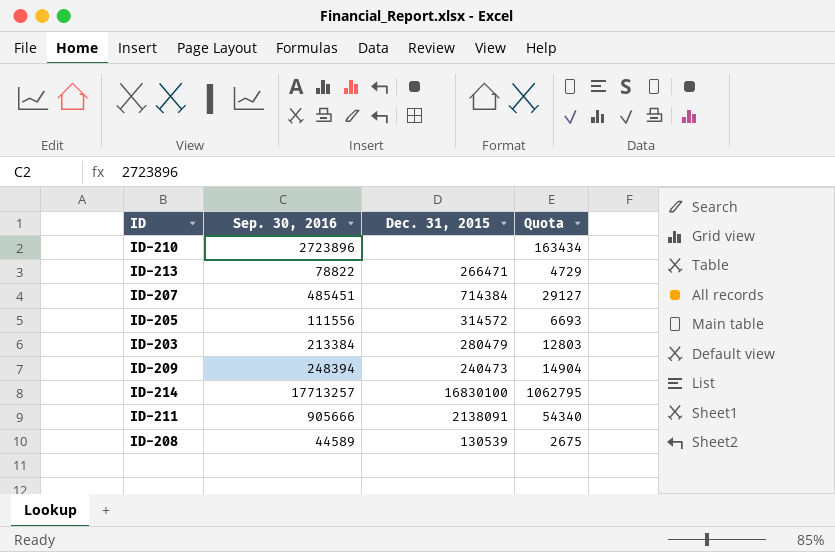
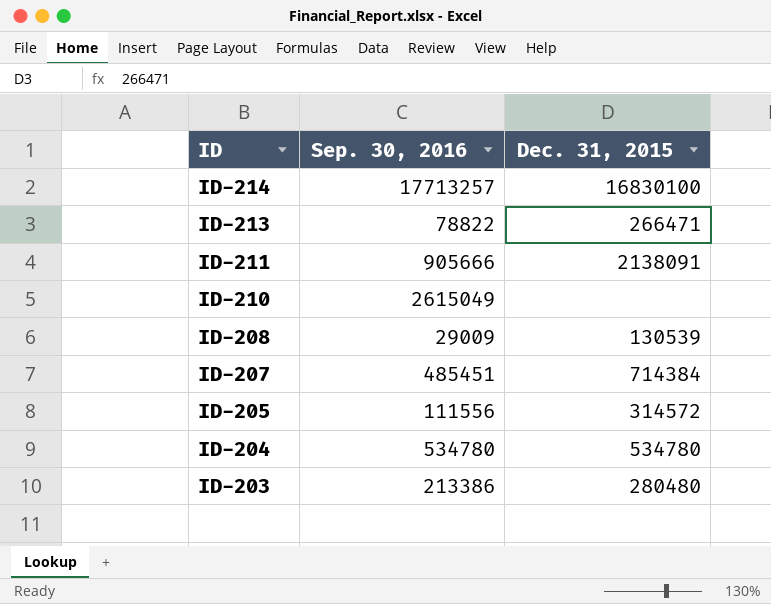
row order: none -> ID descending
column Quota | formula: [Sep. 30, 2016] * 0.06 -> none
row ID-209: 248394 | 240473 | 14904 -> none
ID-210 | Sep. 30, 2016: 2723896 -> 2615049
ID-208 | Sep. 30, 2016: 44589 -> 29009
row ID-204: none -> 534780 | 534780
ID-203 | Sep. 30, 2016: 213384 -> 213386
ID-203 | Dec. 31, 2015: 280479 -> 280480

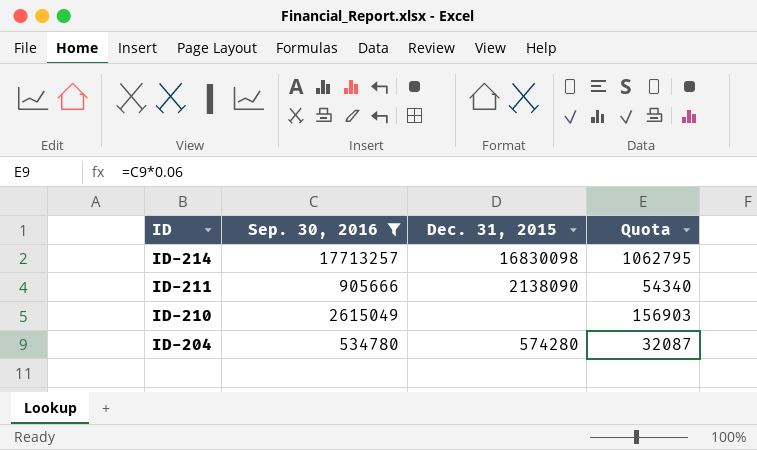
filter: none -> Sep. 30, 2016 >= 534780
column Quota | formula: none -> [Sep. 30, 2016] * 0.06
ID-214 | Dec. 31, 2015: 16830100 -> 16830098
ID-211 | Dec. 31, 2015: 2138091 -> 2138090
ID-204 | Dec. 31, 2015: 534780 -> 574280

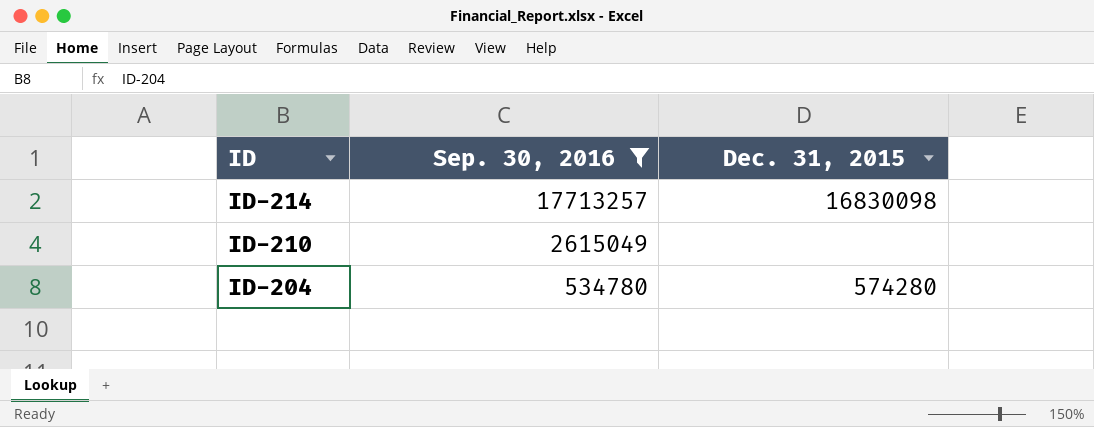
column Quota | formula: [Sep. 30, 2016] * 0.06 -> none
row ID-211: 905666 | 2138090 | 54340 -> none

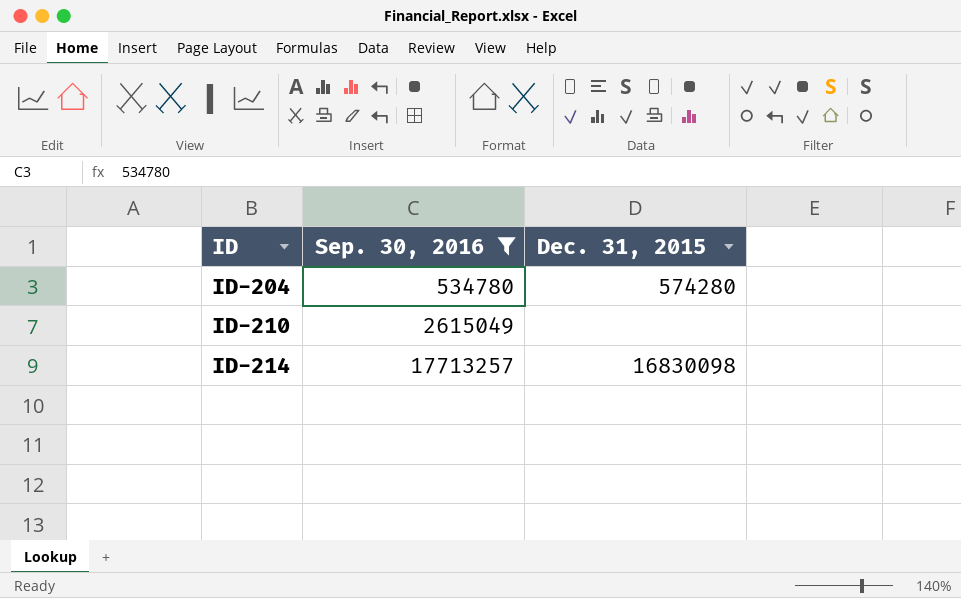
row order: ID descending -> ID ascending

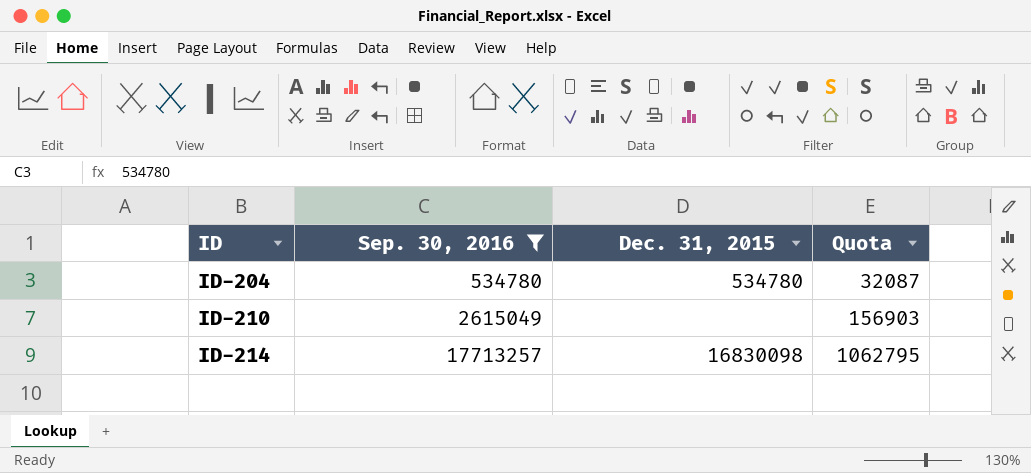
column Quota | formula: none -> [Sep. 30, 2016] * 0.06
ID-204 | Dec. 31, 2015: 574280 -> 534780

